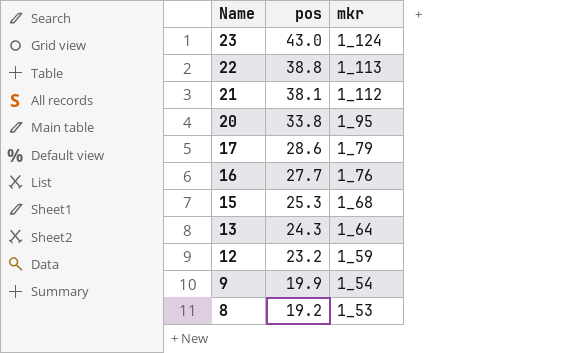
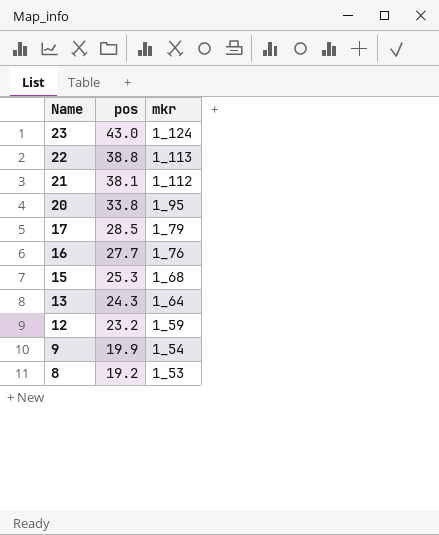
17 | pos: 28.6 -> 28.5

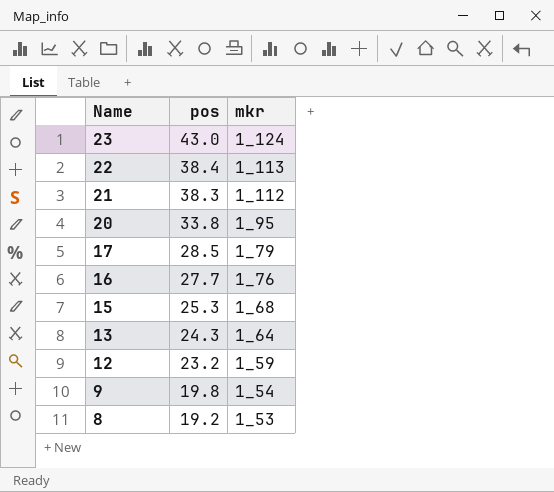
22 | pos: 38.8 -> 38.4
21 | pos: 38.1 -> 38.3
9 | pos: 19.9 -> 19.8

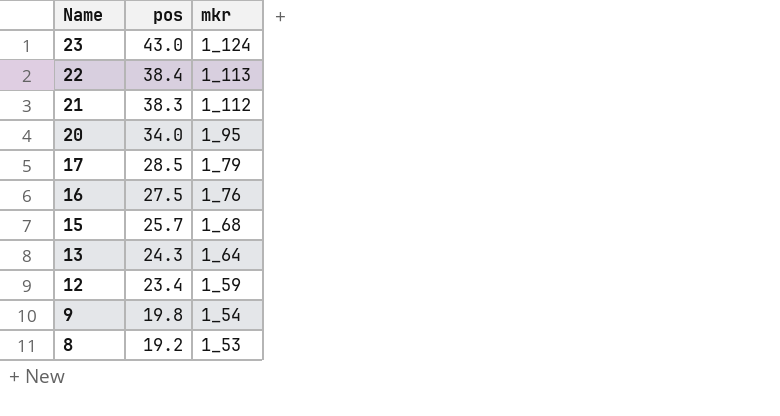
20 | pos: 33.8 -> 34.0
16 | pos: 27.7 -> 27.5
15 | pos: 25.3 -> 25.7
12 | pos: 23.2 -> 23.4

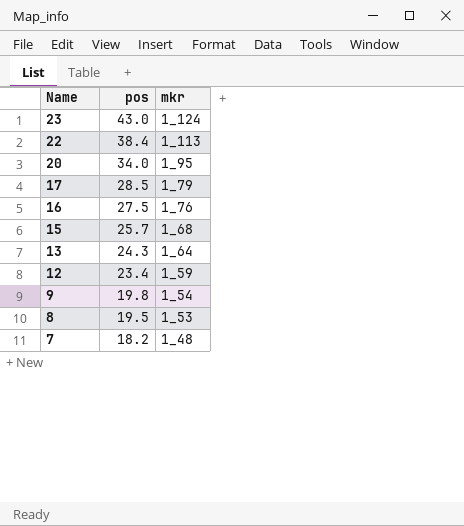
row 21: 38.3 | 1_112 -> none
8 | pos: 19.2 -> 19.5
row 7: none -> 18.2 | 1_48

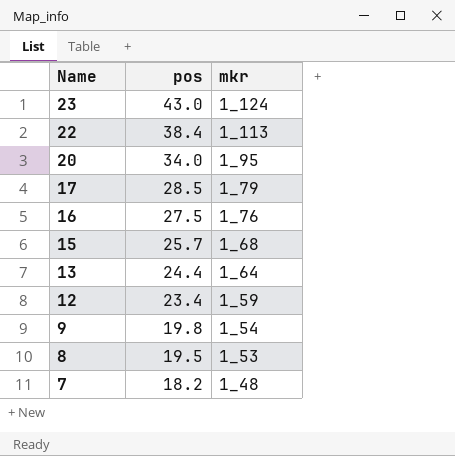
13 | pos: 24.3 -> 24.4

